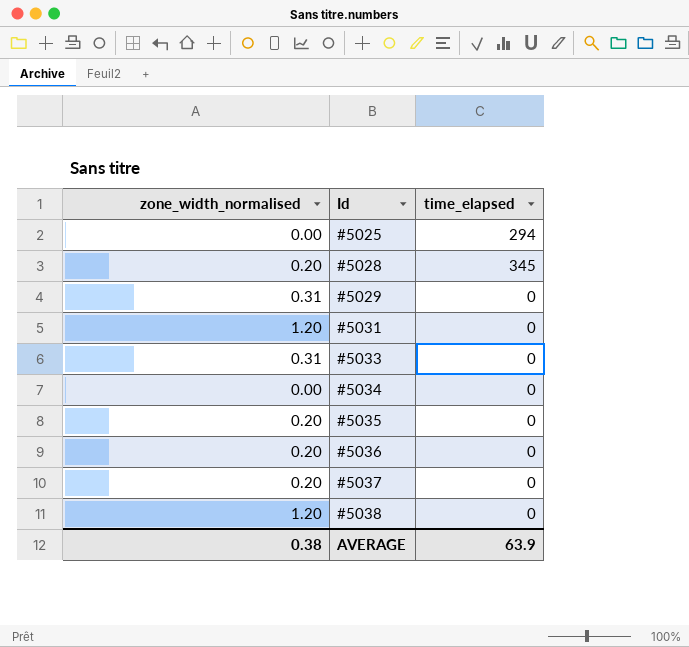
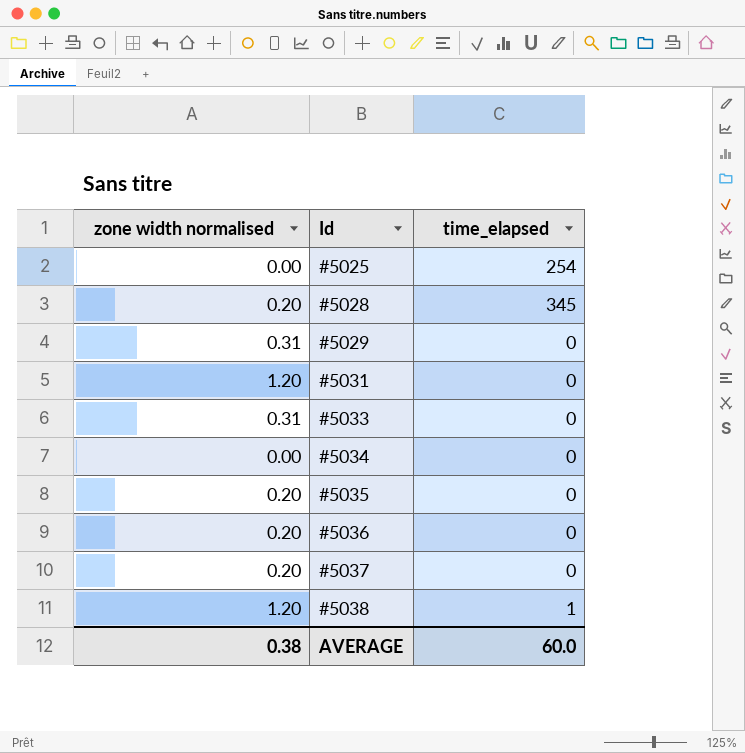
column name: zone_width_normalised -> zone width normalised
#5025 | time_elapsed: 294 -> 254
#5038 | time_elapsed: 0 -> 1
AVERAGE | time_elapsed: 63.9 -> 60.0

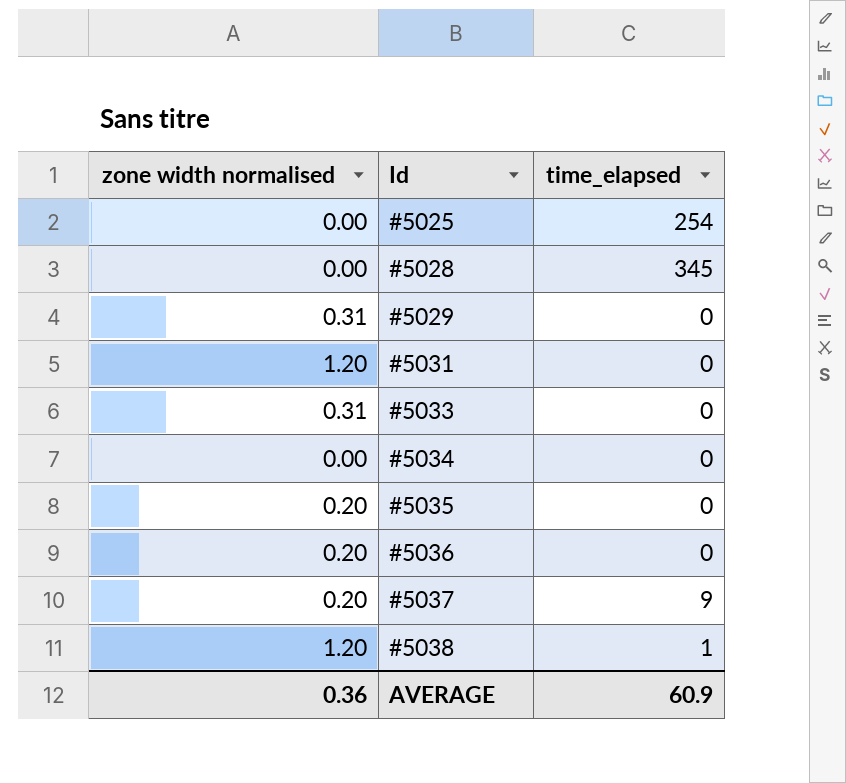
#5028 | zone width normalised: 0.20 -> 0.00
#5037 | time_elapsed: 0 -> 9
AVERAGE | zone width normalised: 0.38 -> 0.36
AVERAGE | time_elapsed: 60.0 -> 60.9

